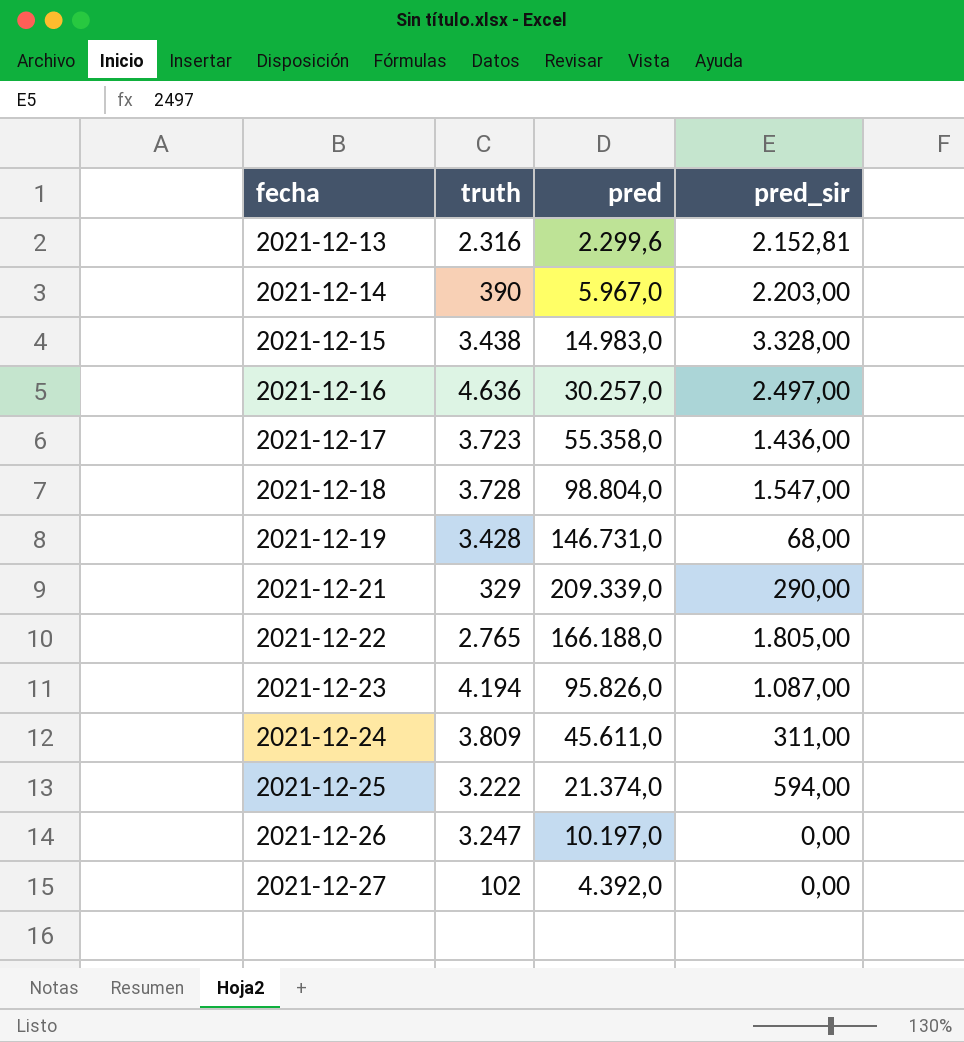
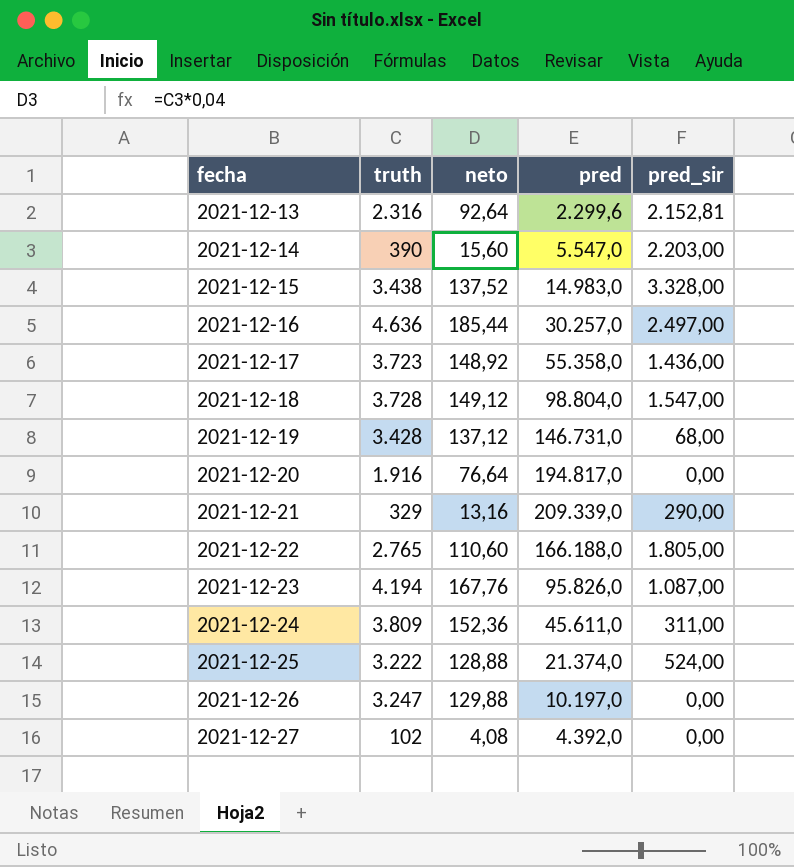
column neto | formula: none -> [truth] * 0,04
2021-12-14 | pred: 5.967,0 -> 5.547,0
row 2021-12-20: none -> 1.916 | 76,64 | 194.817,0 | 0,00
2021-12-25 | pred_sir: 594,00 -> 524,00

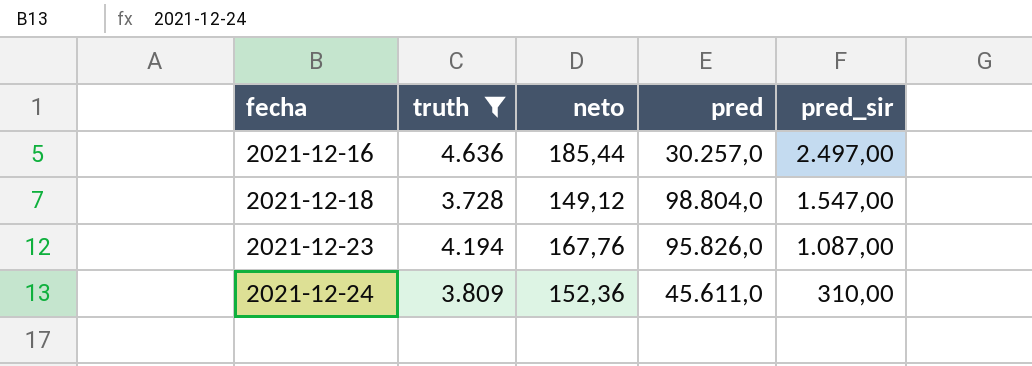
filter: none -> truth >= 3.728
2021-12-24 | pred_sir: 311,00 -> 310,00

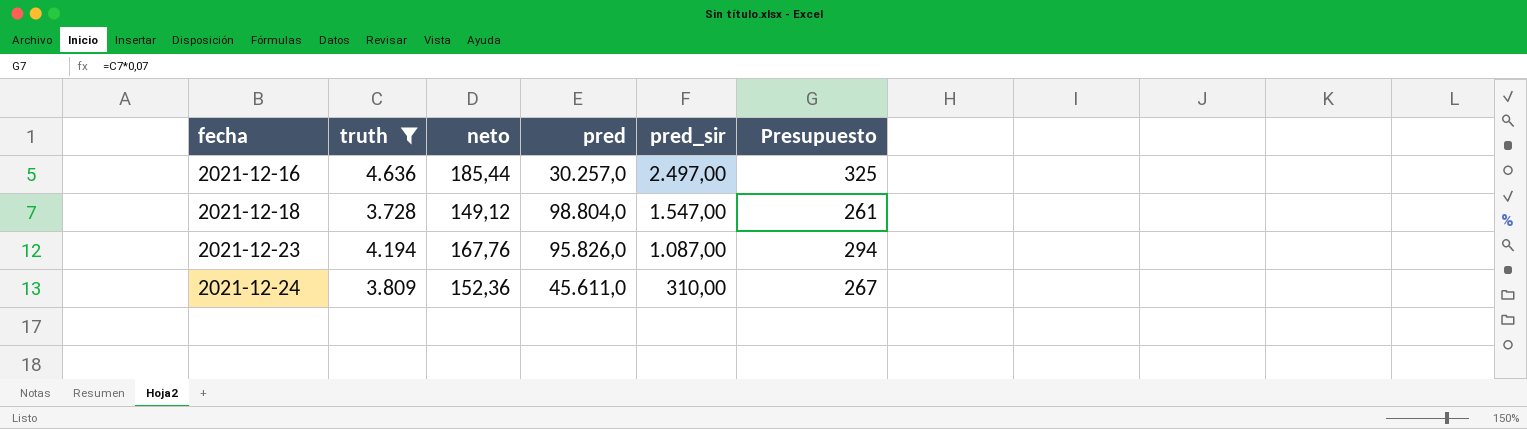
column Presupuesto | formula: none -> [truth] * 0,07

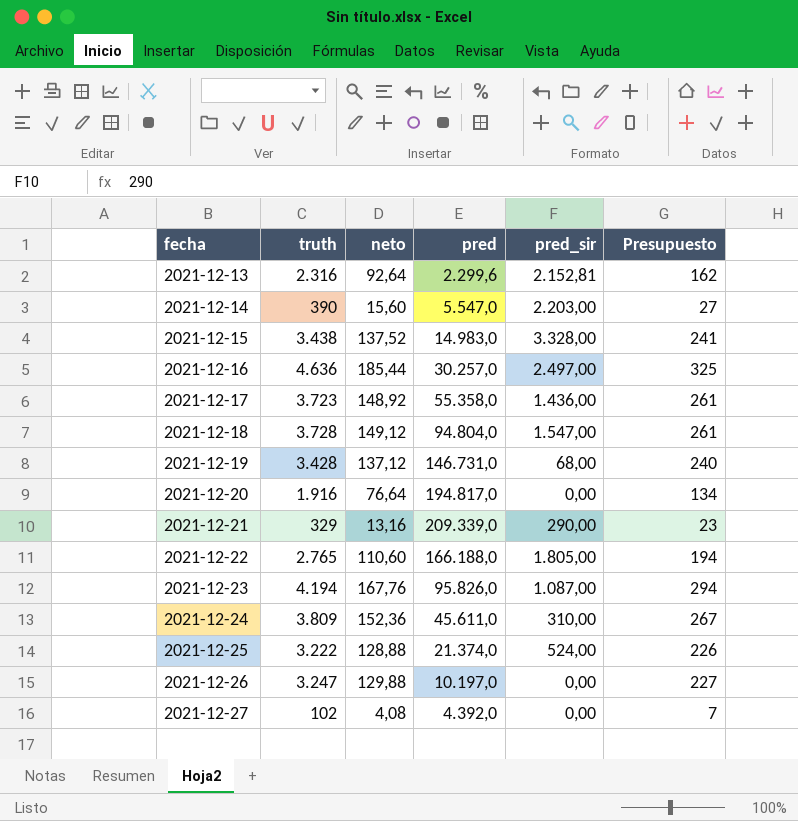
filter: truth >= 3.728 -> none
2021-12-18 | pred: 98.804,0 -> 94.804,0

